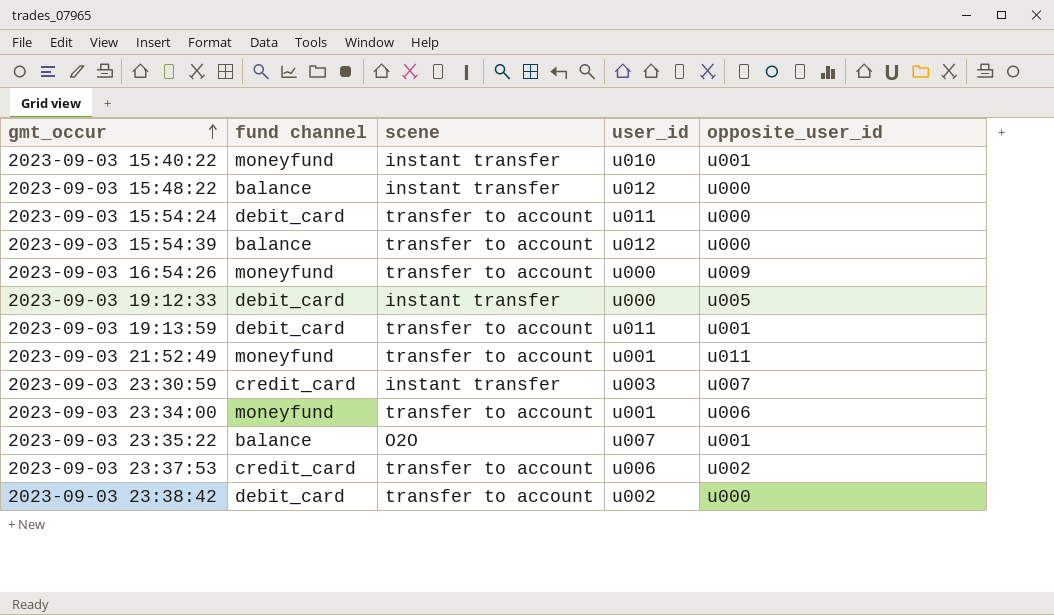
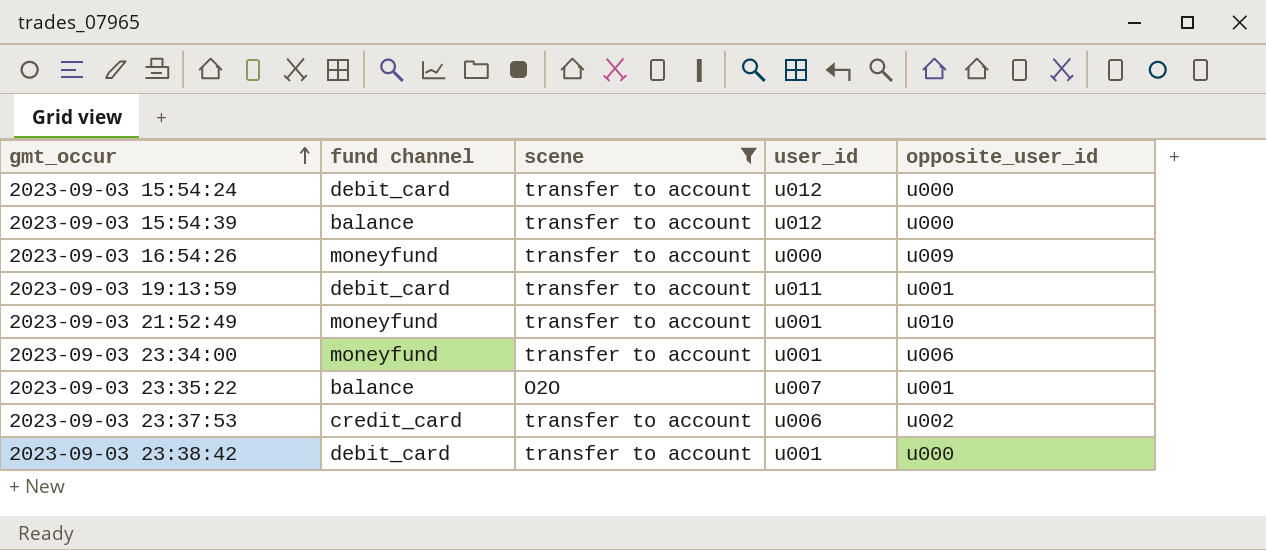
filter: none -> scene != instant transfer
2023-09-03 15:54:24 | user_id: u011 -> u012
2023-09-03 21:52:49 | opposite_user_id: u011 -> u010
2023-09-03 23:38:42 | user_id: u002 -> u001

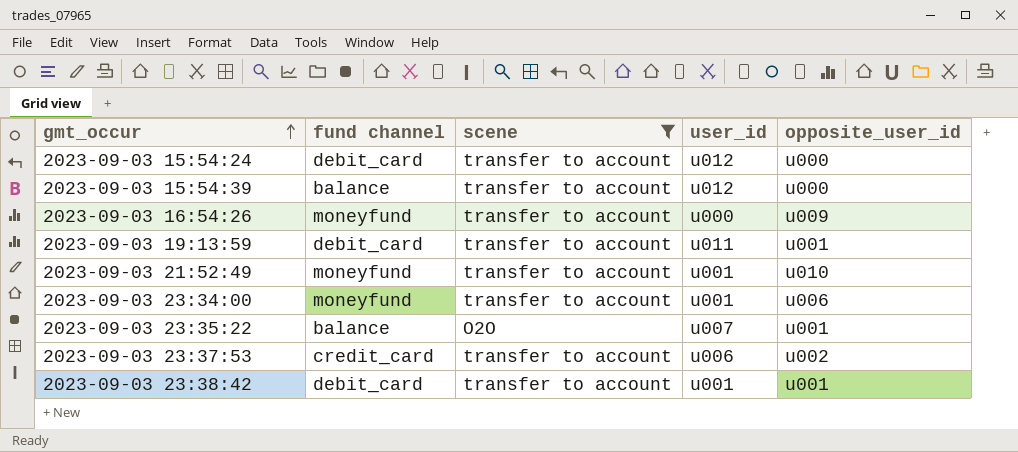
2023-09-03 23:38:42 | opposite_user_id: u000 -> u001

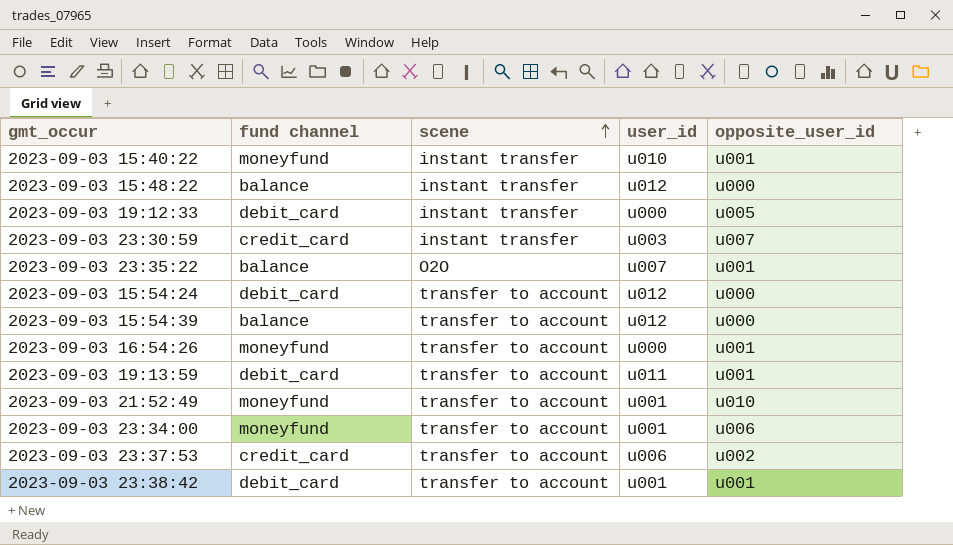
filter: scene != instant transfer -> none
row order: gmt_occur ascending -> scene ascending
2023-09-03 16:54:26 | opposite_user_id: u009 -> u001

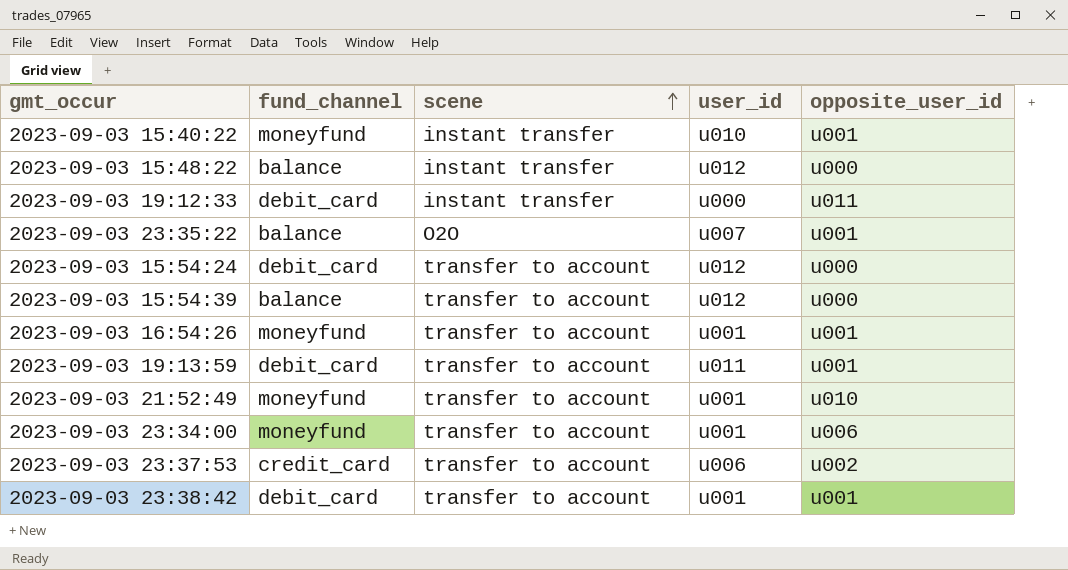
column name: fund channel -> fund_channel
row 2023-09-03 23:30:59: credit_card | instant transfer | u003 | u007 -> none
2023-09-03 19:12:33 | opposite_user_id: u005 -> u011
2023-09-03 16:54:26 | user_id: u000 -> u001

